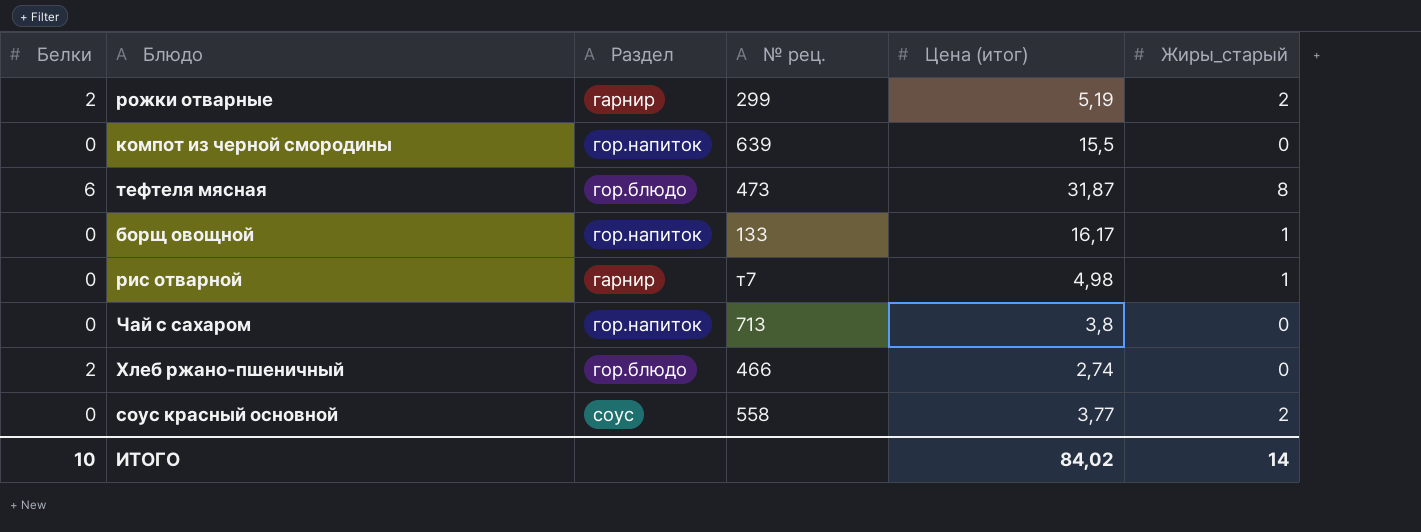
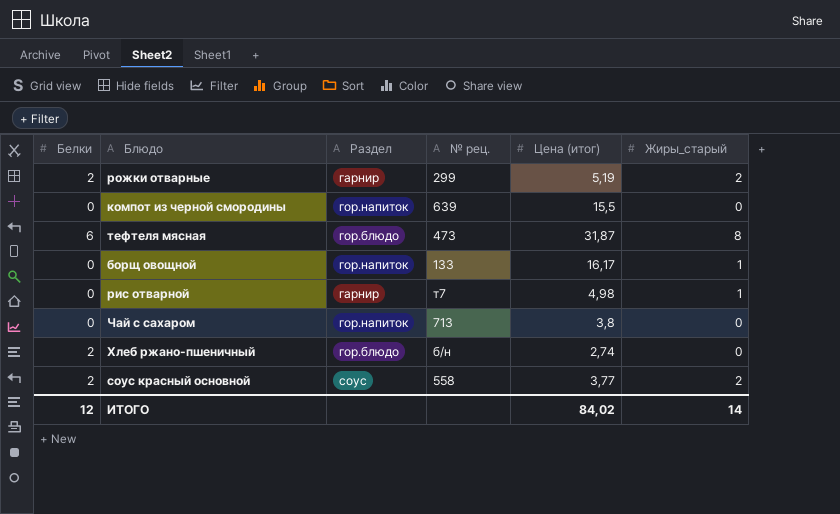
Хлеб ржано-пшеничный | № рец.: 466 -> б/н
соус красный основной | Белки: 0 -> 2
ИТОГО | Белки: 10 -> 12

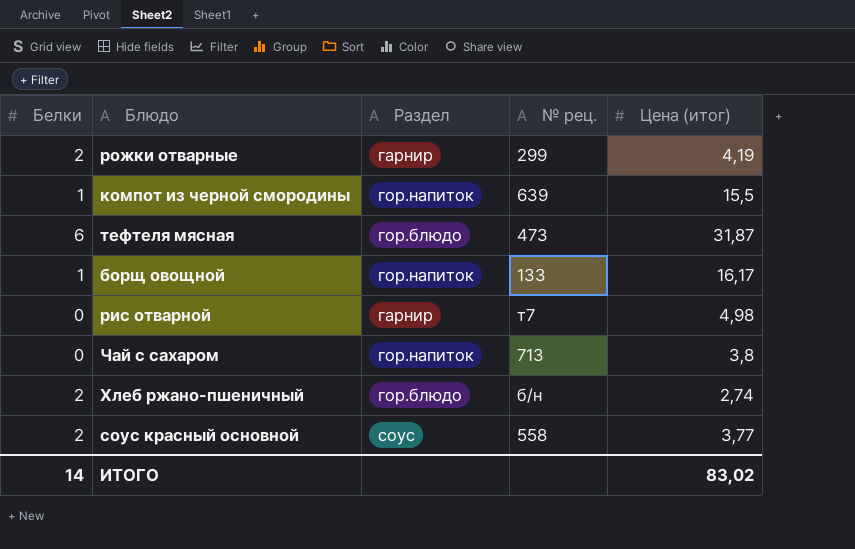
column Жиры_старый | position: 6 -> none
рожки отварные | Цена (итог): 5,19 -> 4,19
компот из черной смородины | Белки: 0 -> 1
борщ овощной | Белки: 0 -> 1
ИТОГО | Белки: 12 -> 14
ИТОГО | Цена (итог): 84,02 -> 83,02

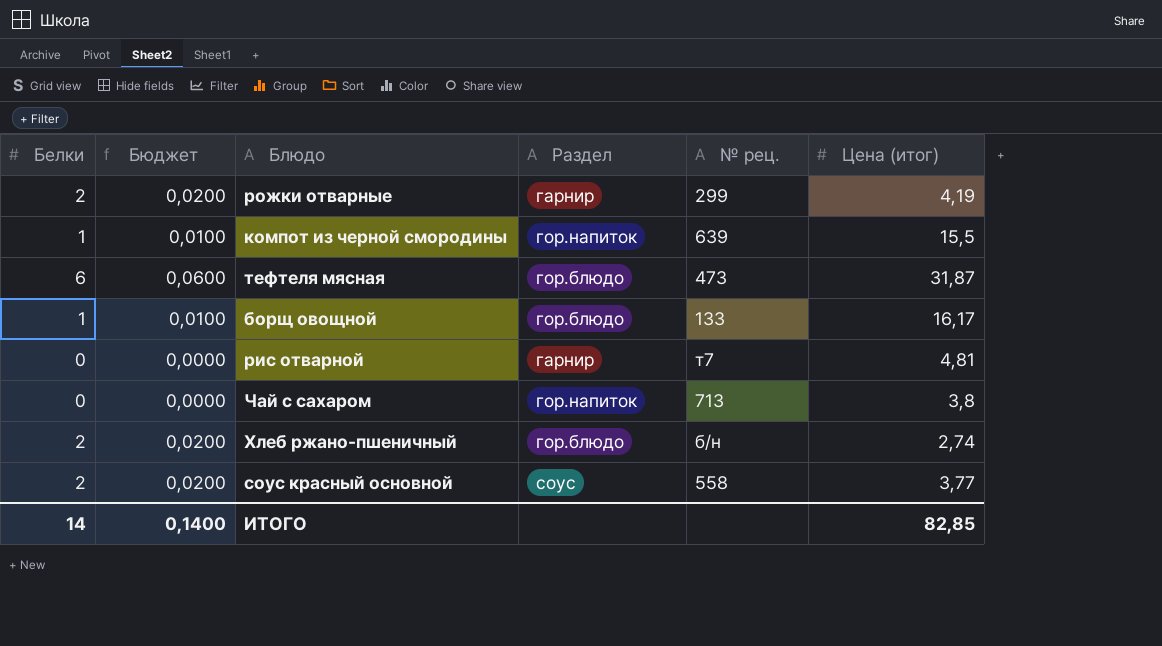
column Бюджет | formula: none -> [Белки] * 0,01
борщ овощной | Раздел: гор.напиток -> гор.блюдо
рис отварной | Цена (итог): 4,98 -> 4,81
ИТОГО | Цена (итог): 83,02 -> 82,85

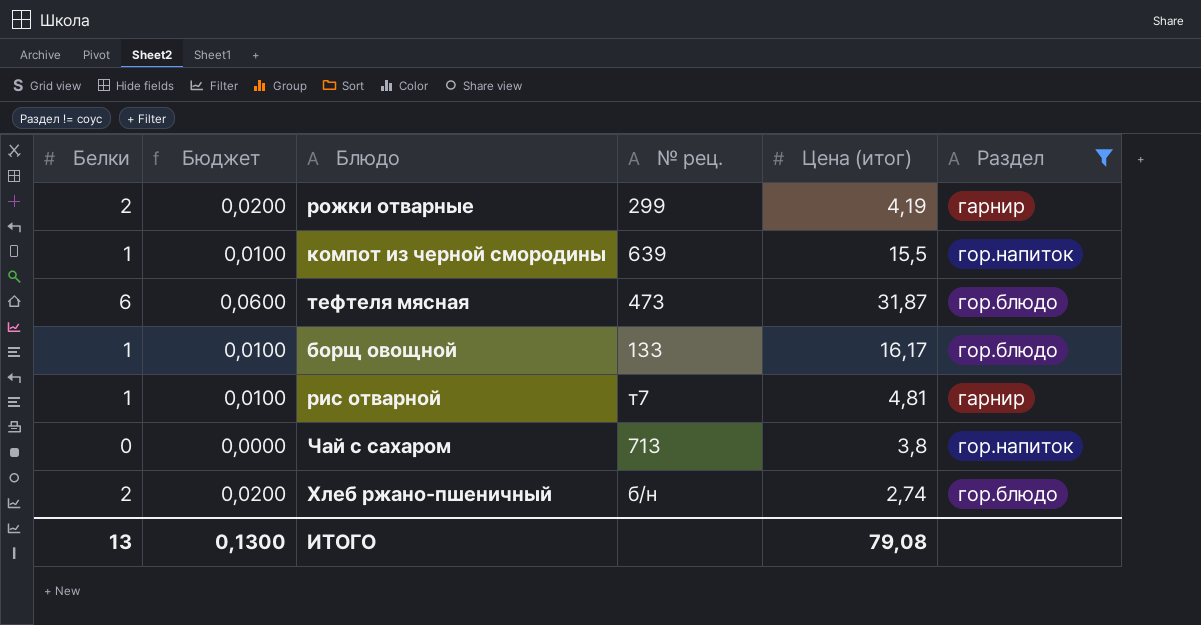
filter: none -> Раздел != соус
column Раздел | position: 4 -> 6
рис отварной | Белки: 0 -> 1
рис отварной | Бюджет: 0,0000 -> 0,0100
ИТОГО | Белки: 14 -> 13
ИТОГО | Бюджет: 0,1400 -> 0,1300
ИТОГО | Цена (итог): 82,85 -> 79,08

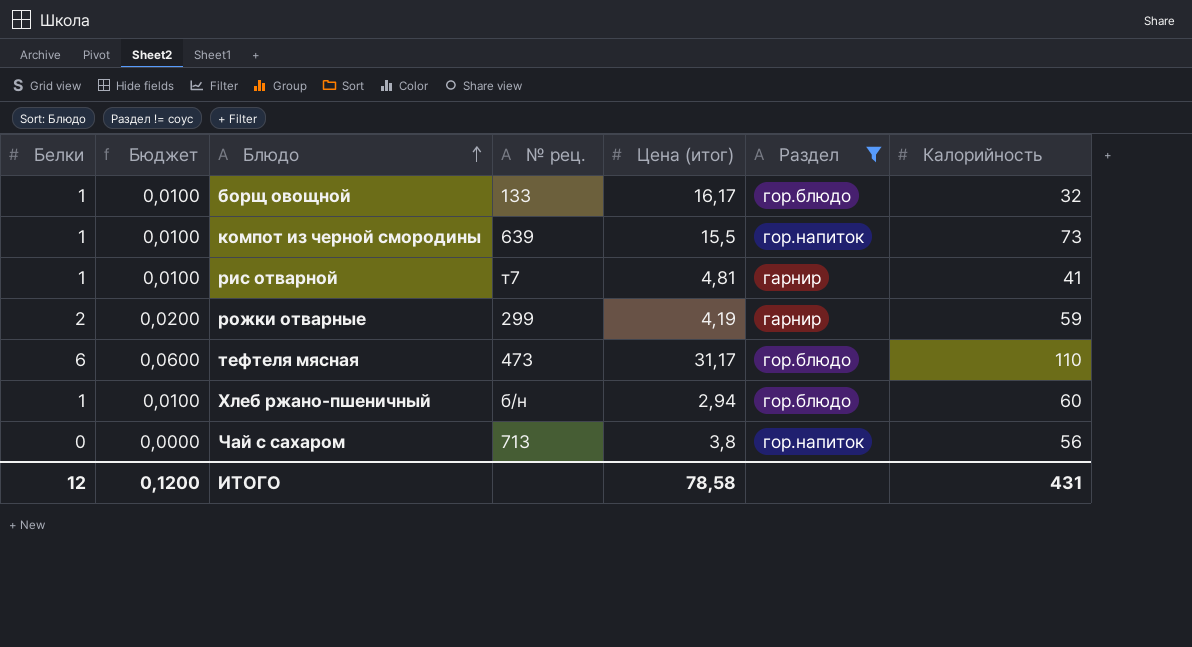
row order: none -> Блюдо ascending
column Калорийность | position: none -> 7
тефтеля мясная | Цена (итог): 31,87 -> 31,17
Хлеб ржано-пшеничный | Белки: 2 -> 1
Хлеб ржано-пшеничный | Бюджет: 0,0200 -> 0,0100
Хлеб ржано-пшеничный | Цена (итог): 2,74 -> 2,94
ИТОГО | Белки: 13 -> 12
ИТОГО | Бюджет: 0,1300 -> 0,1200
ИТОГО | Цена (итог): 79,08 -> 78,58

